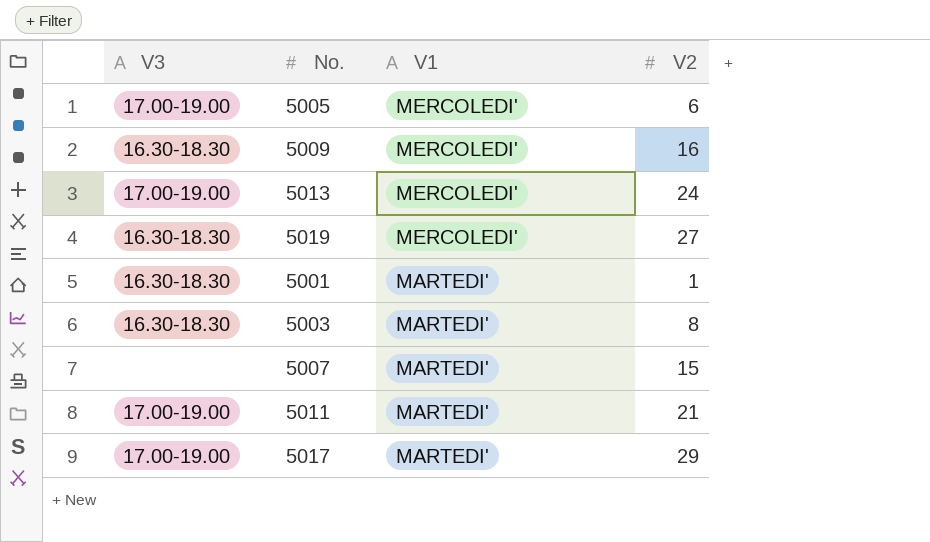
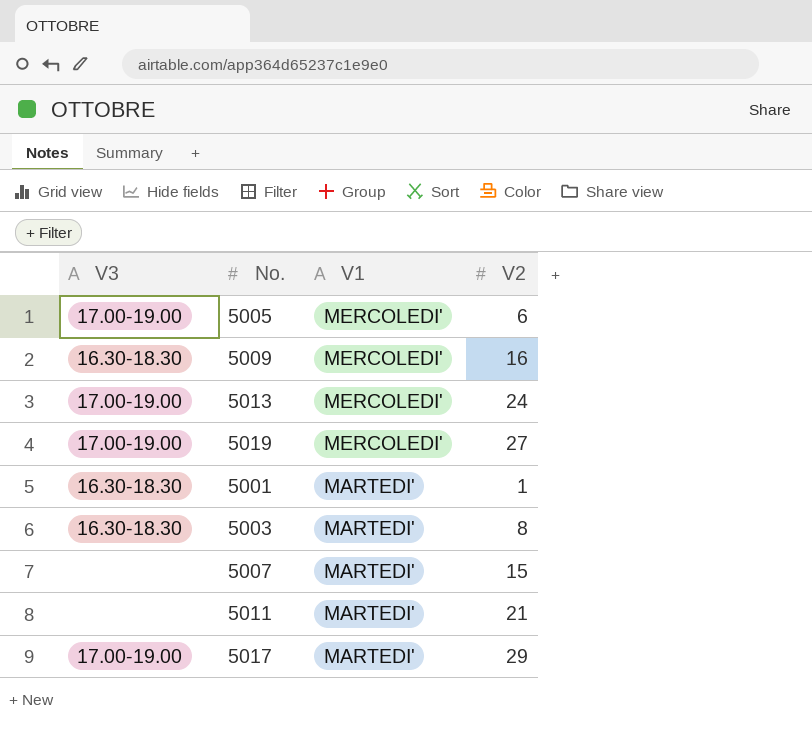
5019 | V3: 16.30-18.30 -> 17.00-19.00
5011 | V3: 17.00-19.00 -> none

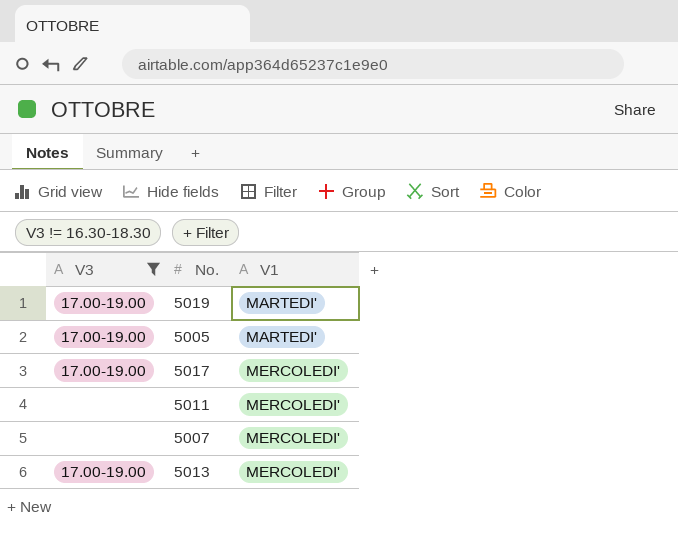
filter: none -> V3 != 16.30-18.30
row order: V1 descending -> V1 ascending
column V2 | position: 4 -> none
5019 | V1: MERCOLEDI' -> MARTEDI'
5005 | V1: MERCOLEDI' -> MARTEDI'
5017 | V1: MARTEDI' -> MERCOLEDI'
5011 | V1: MARTEDI' -> MERCOLEDI'
5007 | V1: MARTEDI' -> MERCOLEDI'

